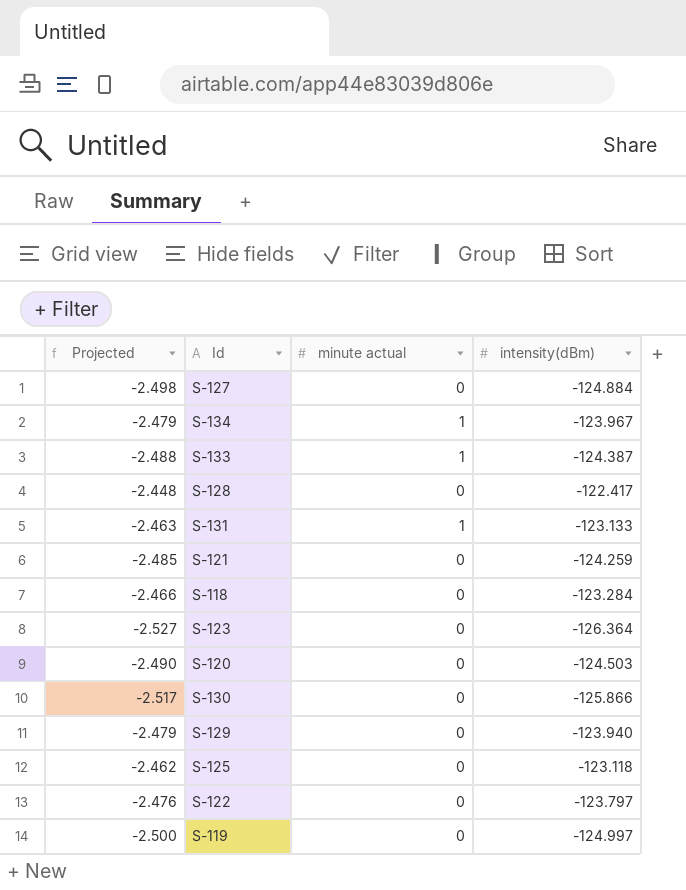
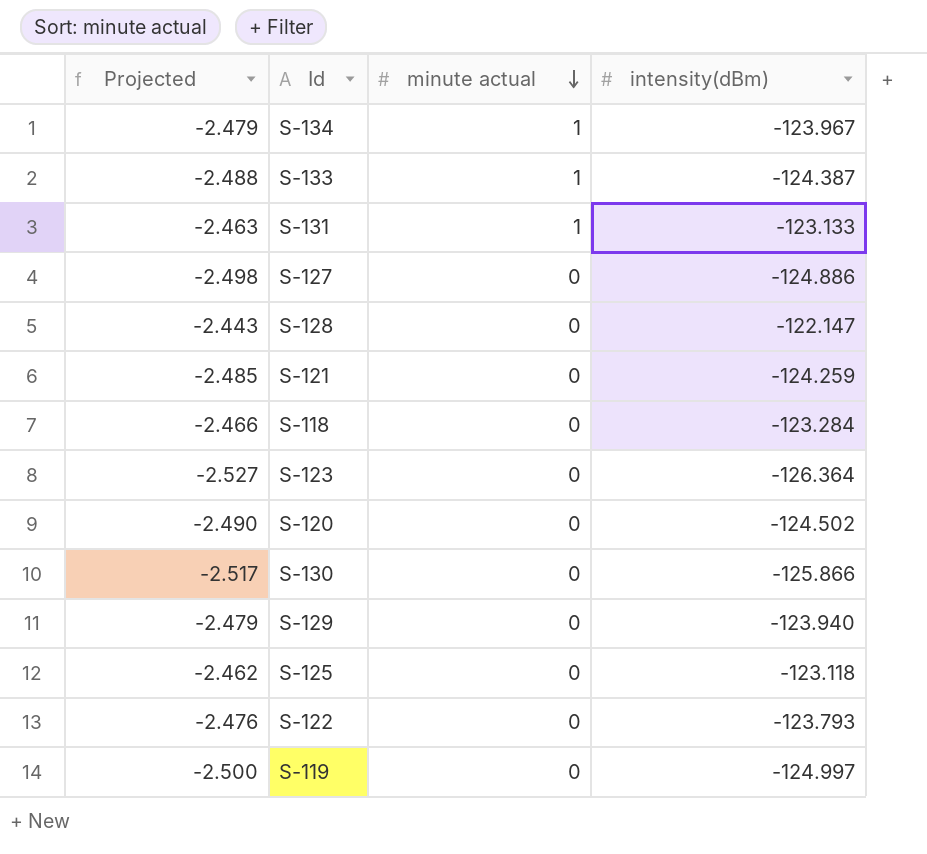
row order: none -> minute actual descending
S-127 | intensity(dBm): -124.884 -> -124.886
S-128 | Projected: -2.448 -> -2.443
S-128 | intensity(dBm): -122.417 -> -122.147
S-120 | intensity(dBm): -124.503 -> -124.502
S-122 | intensity(dBm): -123.797 -> -123.793

